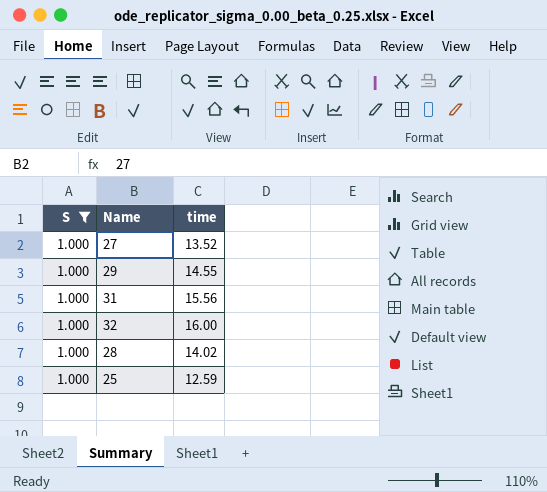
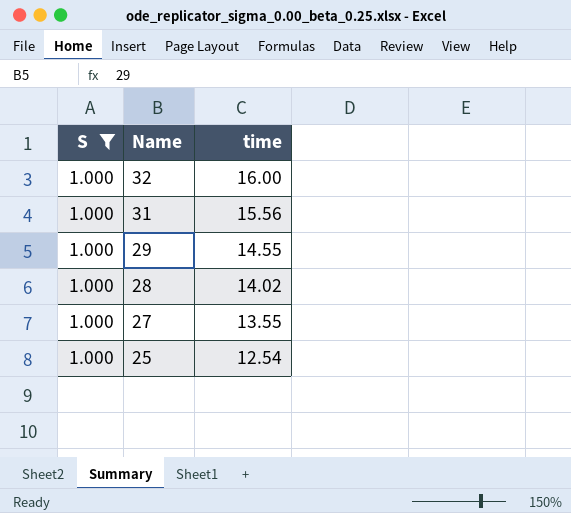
row order: none -> Name descending
27 | time: 13.52 -> 13.55
25 | time: 12.59 -> 12.54

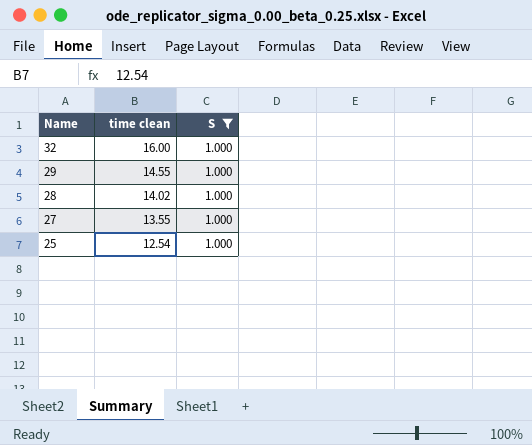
column name: time -> time clean
column S | position: 1 -> 3
row 31: 1.000 | 15.56 -> none

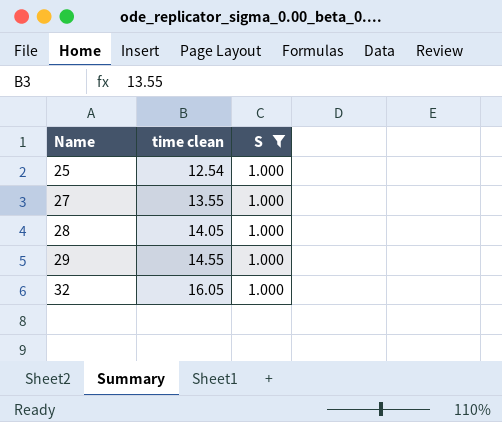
row order: Name descending -> Name ascending
28 | time clean: 14.02 -> 14.05
32 | time clean: 16.00 -> 16.05

